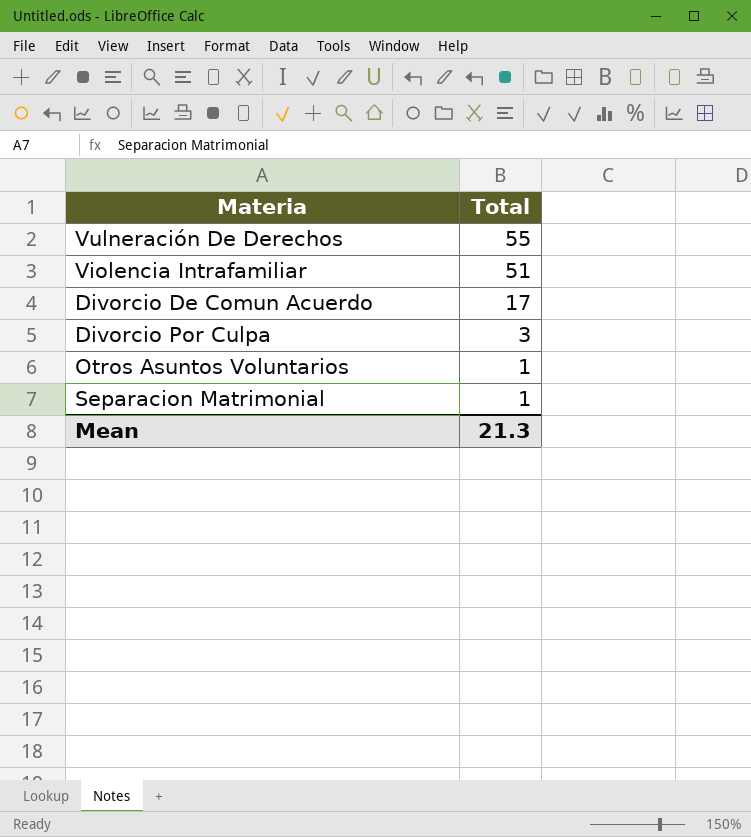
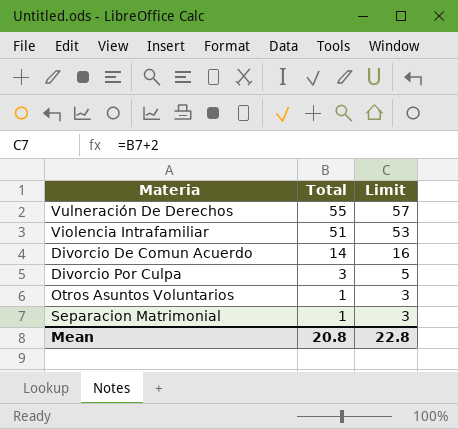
column Limit | formula: none -> [Total] + 2
Divorcio De Comun Acuerdo | Total: 17 -> 14
Mean | Total: 21.3 -> 20.8

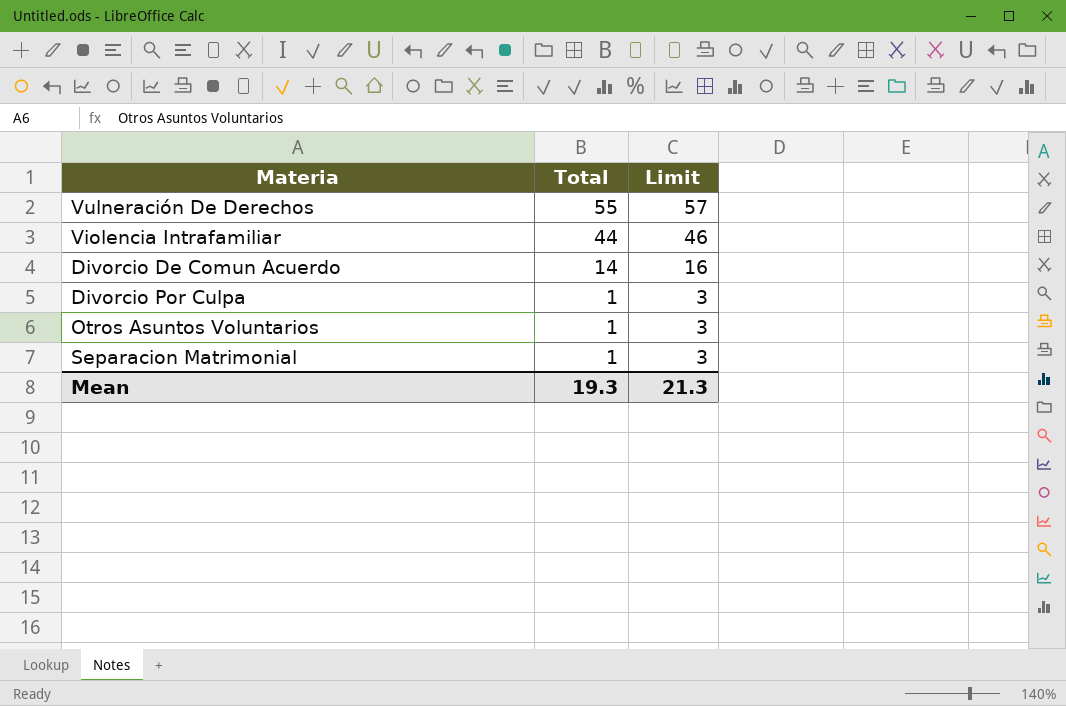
Violencia Intrafamiliar | Total: 51 -> 44
Violencia Intrafamiliar | Limit: 53 -> 46
Divorcio Por Culpa | Total: 3 -> 1
Divorcio Por Culpa | Limit: 5 -> 3
Mean | Total: 20.8 -> 19.3
Mean | Limit: 22.8 -> 21.3

